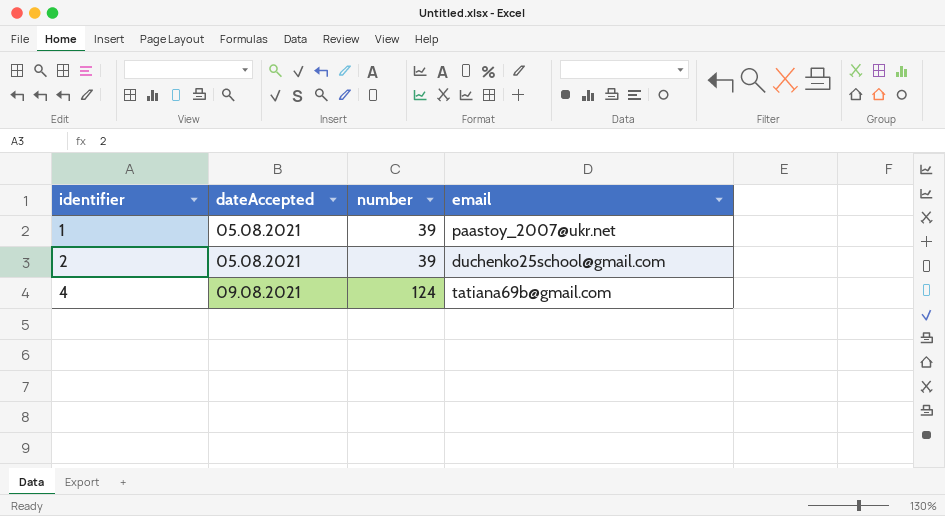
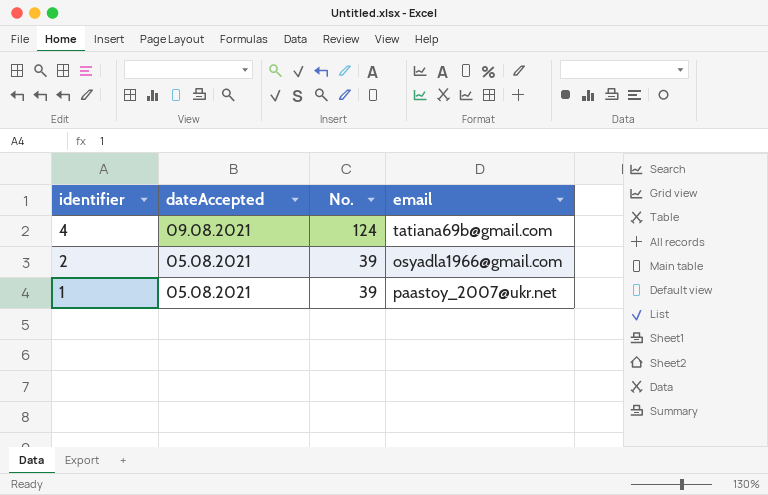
row order: identifier ascending -> identifier descending
column name: number -> No.
2 | email: duchenko25school@gmail.com -> osyadla1966@gmail.com

